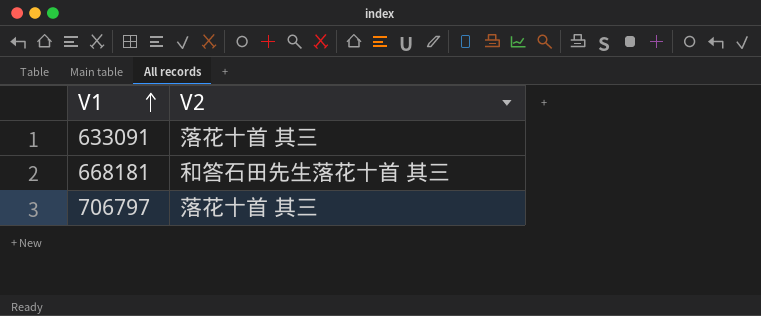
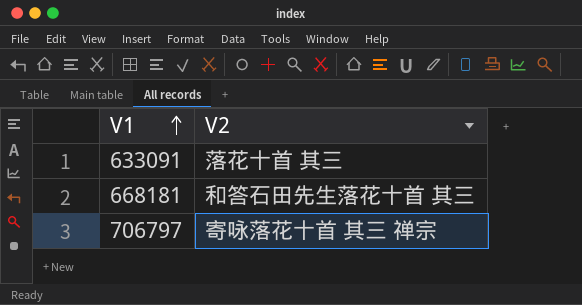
706797 | V2: 落花十首 其三 -> 寄咏落花十首 其三 禅宗

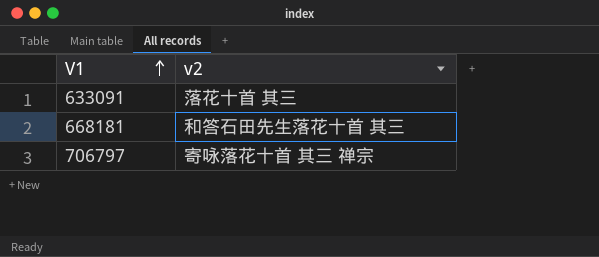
column name: V2 -> v2

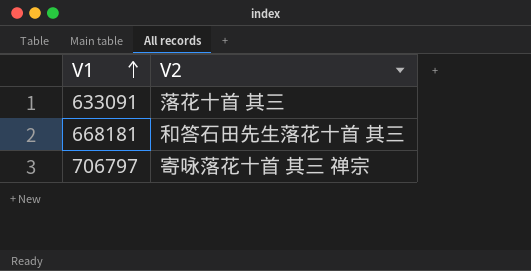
column name: v2 -> V2

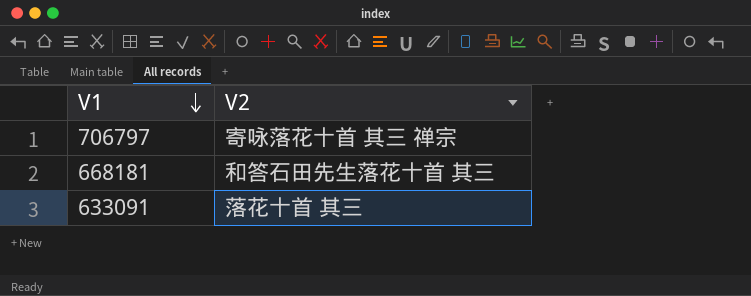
row order: V1 ascending -> V1 descending

